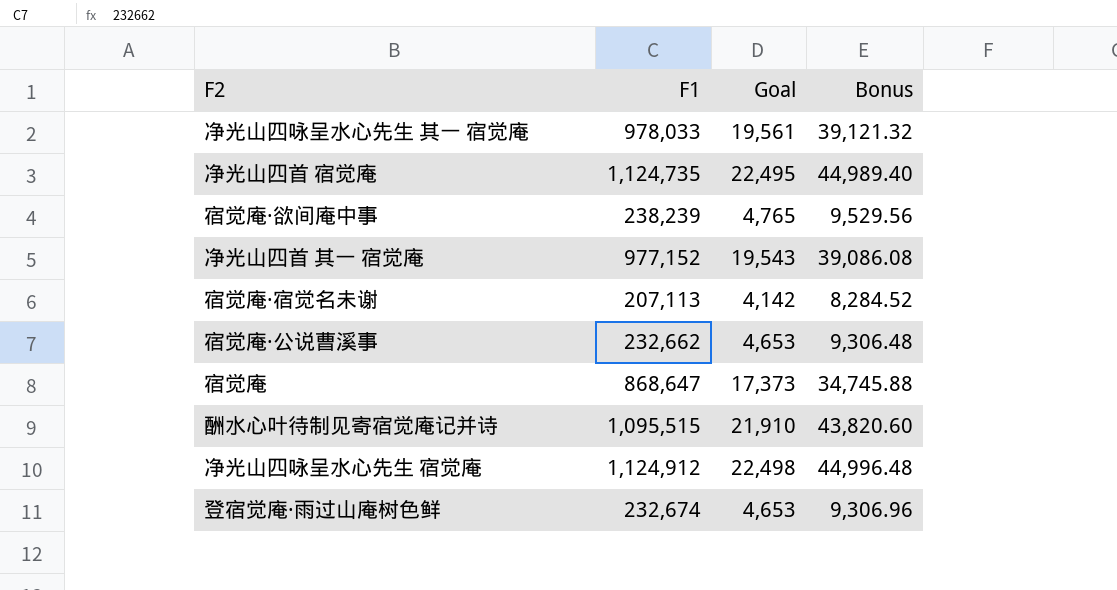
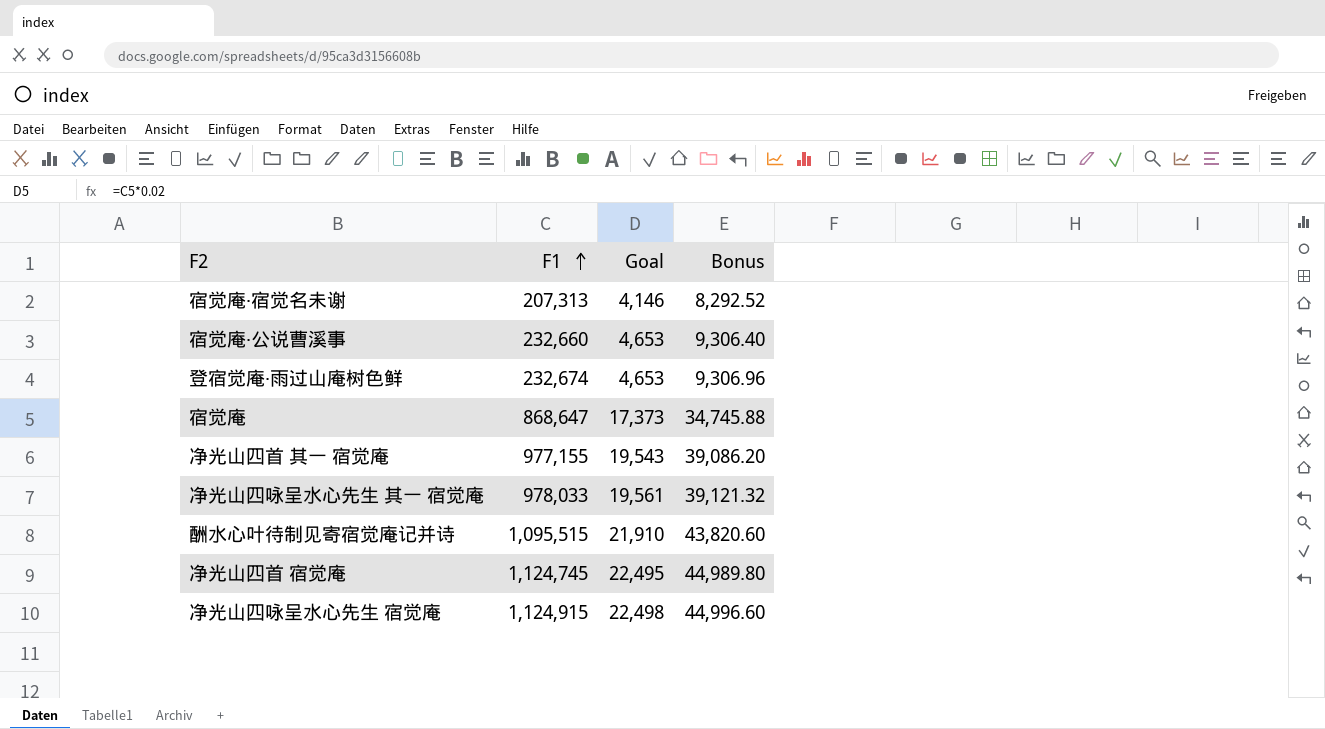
row order: none -> F1 ascending
row 宿觉庵·欲间庵中事: 238,239 | 4,765 | 9,529.56 -> none
宿觉庵·宿觉名未谢 | F1: 207,113 -> 207,313
宿觉庵·宿觉名未谢 | Goal: 4,142 -> 4,146
宿觉庵·宿觉名未谢 | Bonus: 8,284.52 -> 8,292.52
宿觉庵·公说曹溪事 | F1: 232,662 -> 232,660
宿觉庵·公说曹溪事 | Bonus: 9,306.48 -> 9,306.40
净光山四首 其一 宿觉庵 | F1: 977,152 -> 977,155
净光山四首 其一 宿觉庵 | Bonus: 39,086.08 -> 39,086.20
净光山四首 宿觉庵 | F1: 1,124,735 -> 1,124,745
净光山四首 宿觉庵 | Bonus: 44,989.40 -> 44,989.80
净光山四咏呈水心先生 宿觉庵 | F1: 1,124,912 -> 1,124,915
净光山四咏呈水心先生 宿觉庵 | Bonus: 44,996.48 -> 44,996.60

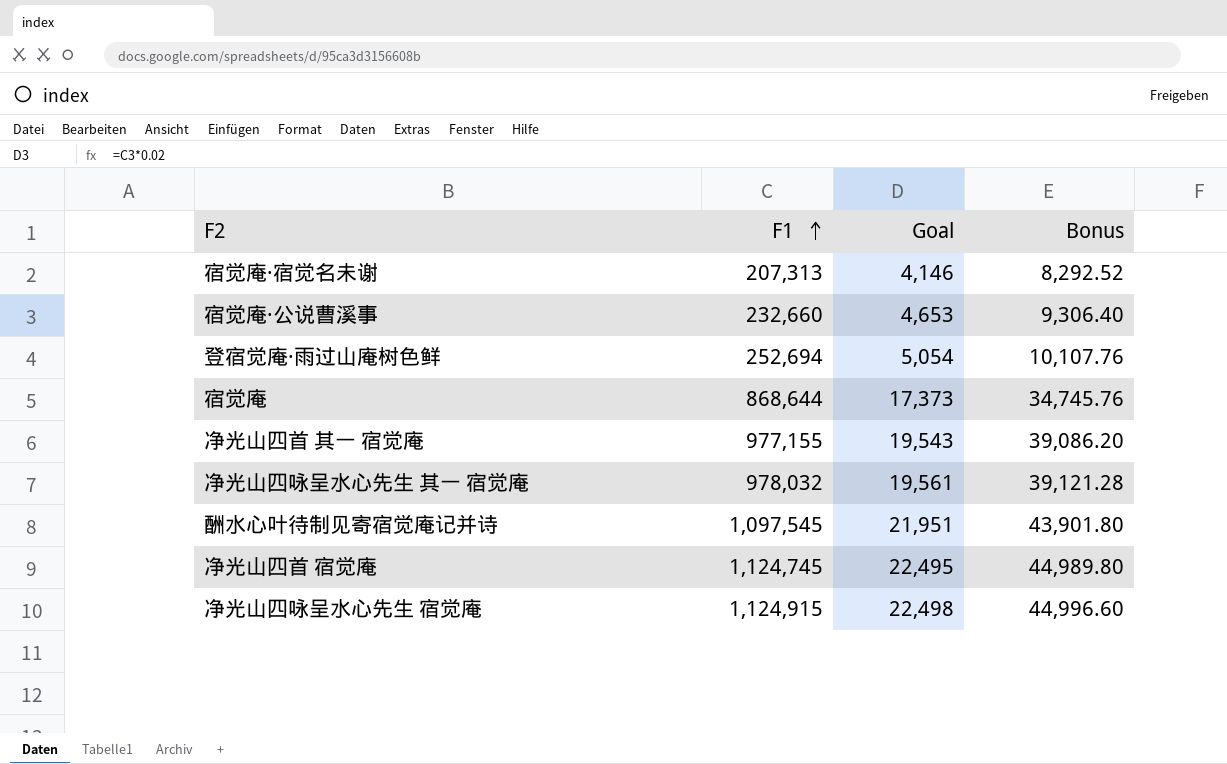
登宿觉庵·雨过山庵树色鲜 | F1: 232,674 -> 252,694
登宿觉庵·雨过山庵树色鲜 | Goal: 4,653 -> 5,054
登宿觉庵·雨过山庵树色鲜 | Bonus: 9,306.96 -> 10,107.76
宿觉庵 | F1: 868,647 -> 868,644
宿觉庵 | Bonus: 34,745.88 -> 34,745.76
净光山四咏呈水心先生 其一 宿觉庵 | F1: 978,033 -> 978,032
净光山四咏呈水心先生 其一 宿觉庵 | Bonus: 39,121.32 -> 39,121.28
酬水心叶待制见寄宿觉庵记并诗 | F1: 1,095,515 -> 1,097,545
酬水心叶待制见寄宿觉庵记并诗 | Goal: 21,910 -> 21,951
酬水心叶待制见寄宿觉庵记并诗 | Bonus: 43,820.60 -> 43,901.80

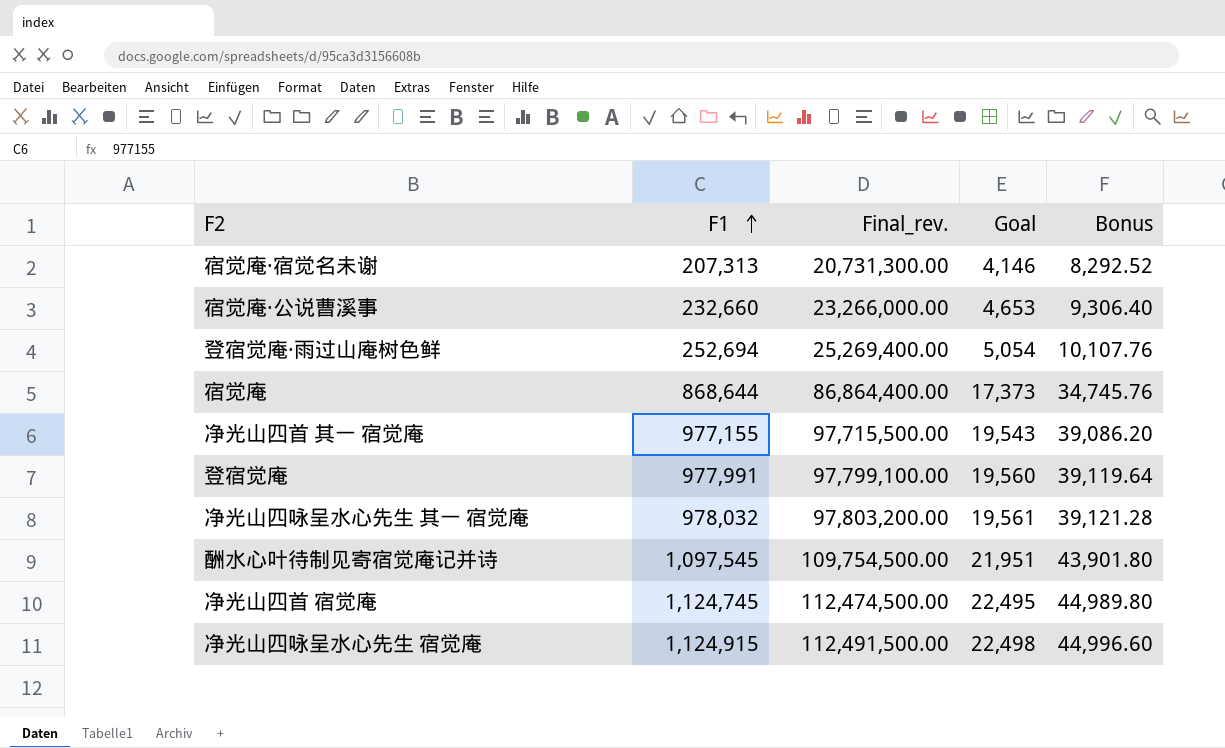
column Final_rev. | formula: none -> [F1] * 100
row 登宿觉庵: none -> 977,991 | 97,799,100.00 | 19,560 | 39,119.64

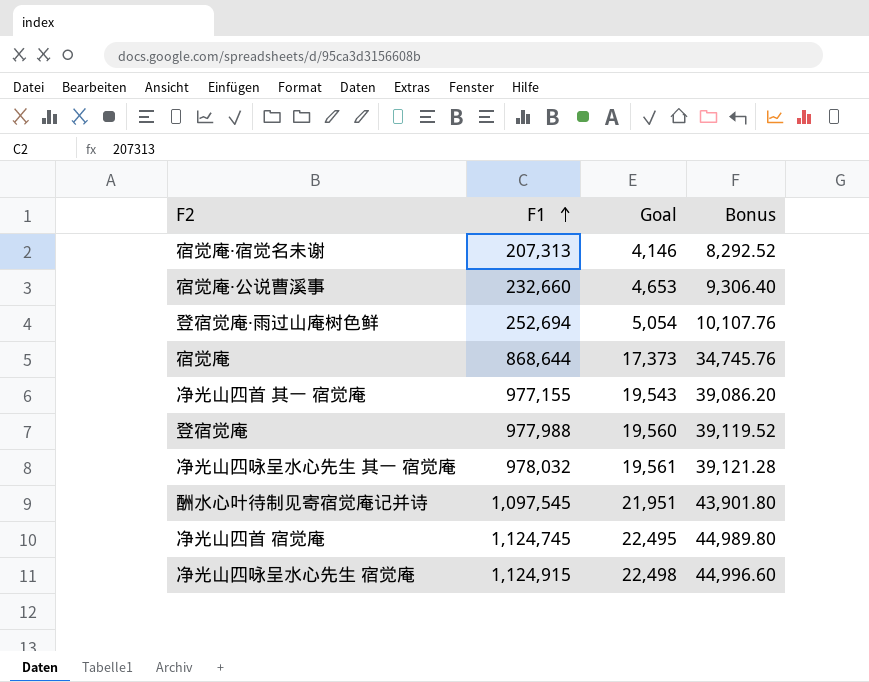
column Final_rev. | formula: [F1] * 100 -> none
登宿觉庵 | F1: 977,991 -> 977,988
登宿觉庵 | Bonus: 39,119.64 -> 39,119.52

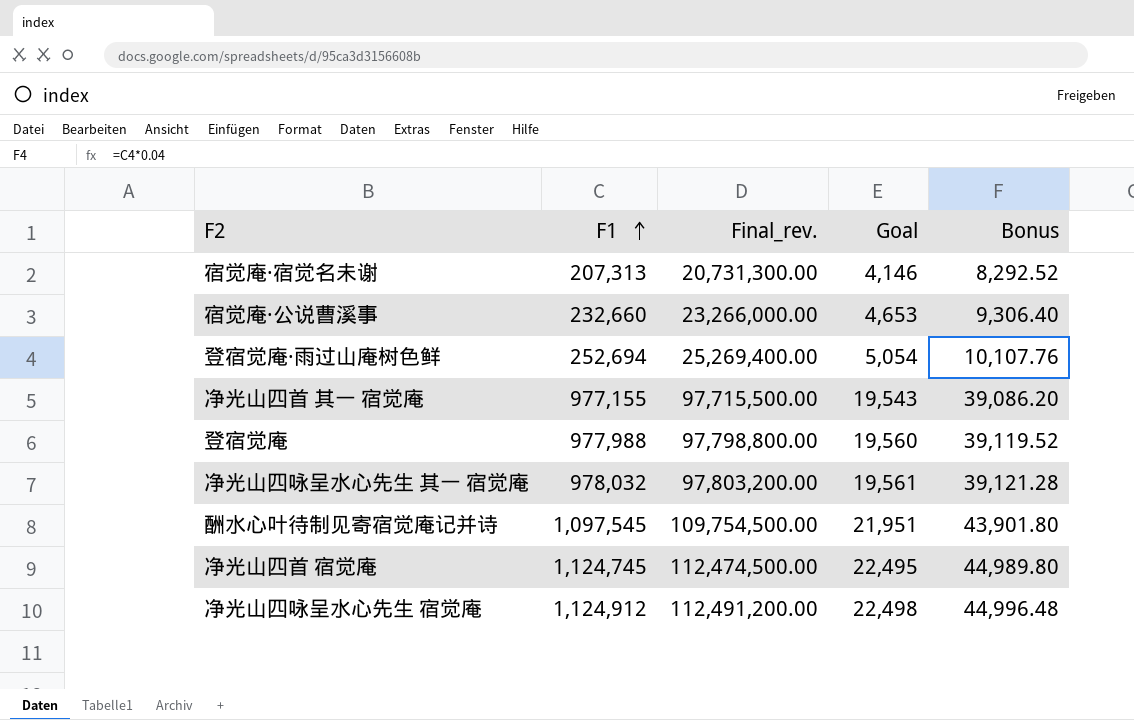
column Final_rev. | formula: none -> [F1] * 100
row 宿觉庵: 868,644 | 17,373 | 34,745.76 -> none
净光山四咏呈水心先生 宿觉庵 | F1: 1,124,915 -> 1,124,912
净光山四咏呈水心先生 宿觉庵 | Bonus: 44,996.60 -> 44,996.48

